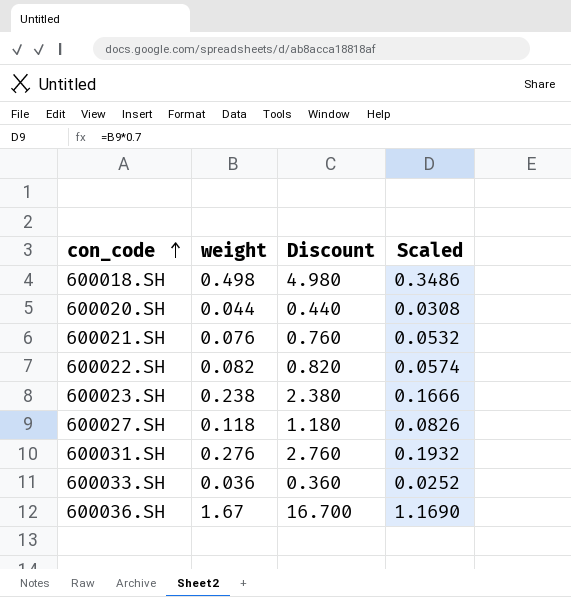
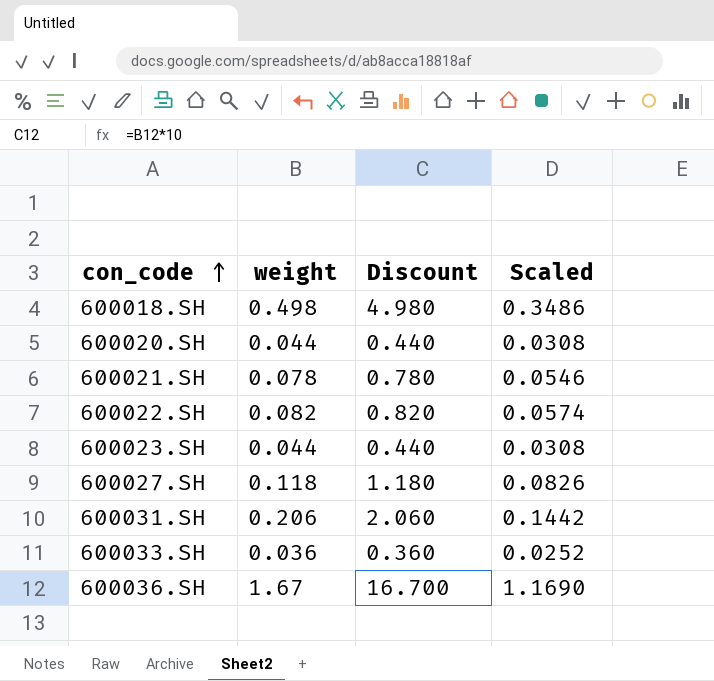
600021.SH | weight: 0.076 -> 0.078
600021.SH | Discount: 0.760 -> 0.780
600021.SH | Scaled: 0.0532 -> 0.0546
600023.SH | weight: 0.238 -> 0.044
600023.SH | Discount: 2.380 -> 0.440
600023.SH | Scaled: 0.1666 -> 0.0308
600031.SH | weight: 0.276 -> 0.206
600031.SH | Discount: 2.760 -> 2.060
600031.SH | Scaled: 0.1932 -> 0.1442

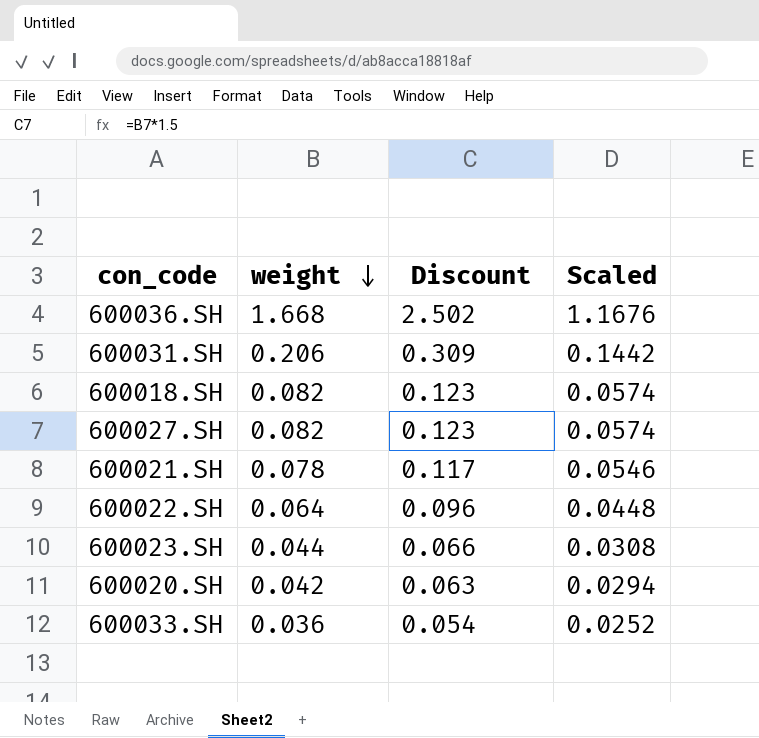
row order: con_code ascending -> weight descending
column Discount | formula: [weight] * 10 -> [weight] * 1.5
600036.SH | weight: 1.67 -> 1.668
600036.SH | Scaled: 1.1690 -> 1.1676
600018.SH | weight: 0.498 -> 0.082
600018.SH | Scaled: 0.3486 -> 0.0574
600027.SH | weight: 0.118 -> 0.082
600027.SH | Scaled: 0.0826 -> 0.0574
600022.SH | weight: 0.082 -> 0.064
600022.SH | Scaled: 0.0574 -> 0.0448
600020.SH | weight: 0.044 -> 0.042
600020.SH | Scaled: 0.0308 -> 0.0294

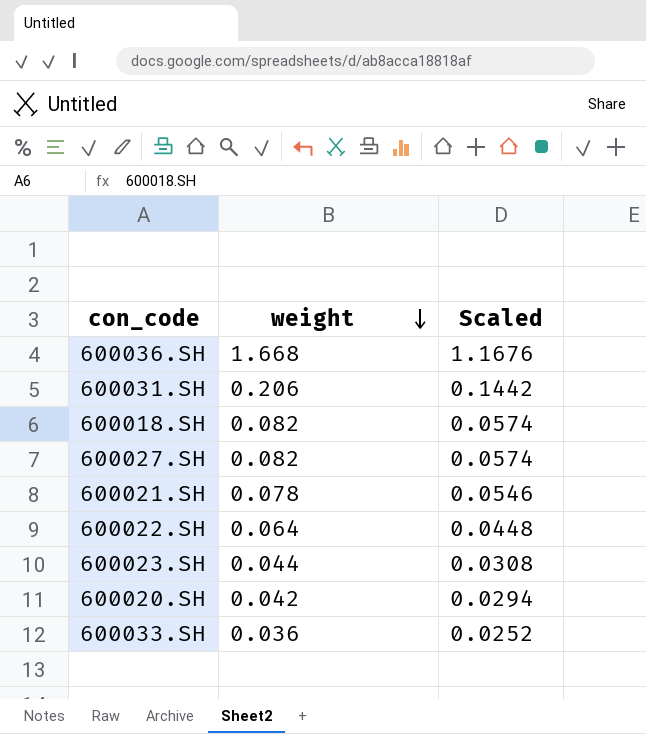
column Discount | formula: [weight] * 1.5 -> none

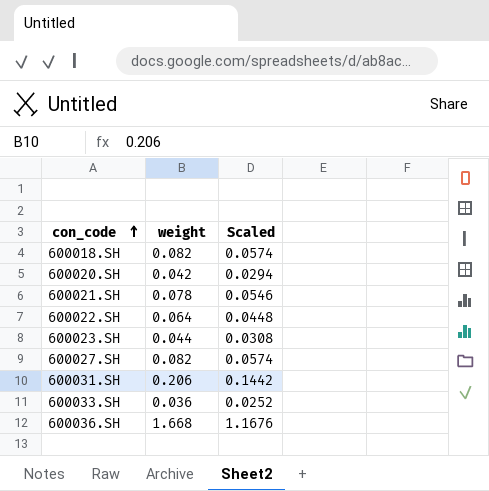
row order: weight descending -> con_code ascending

